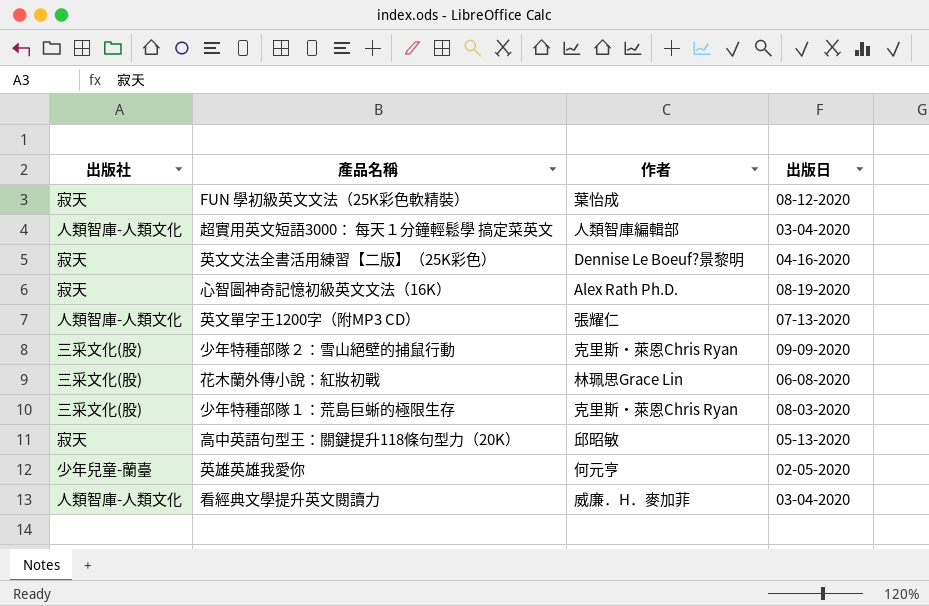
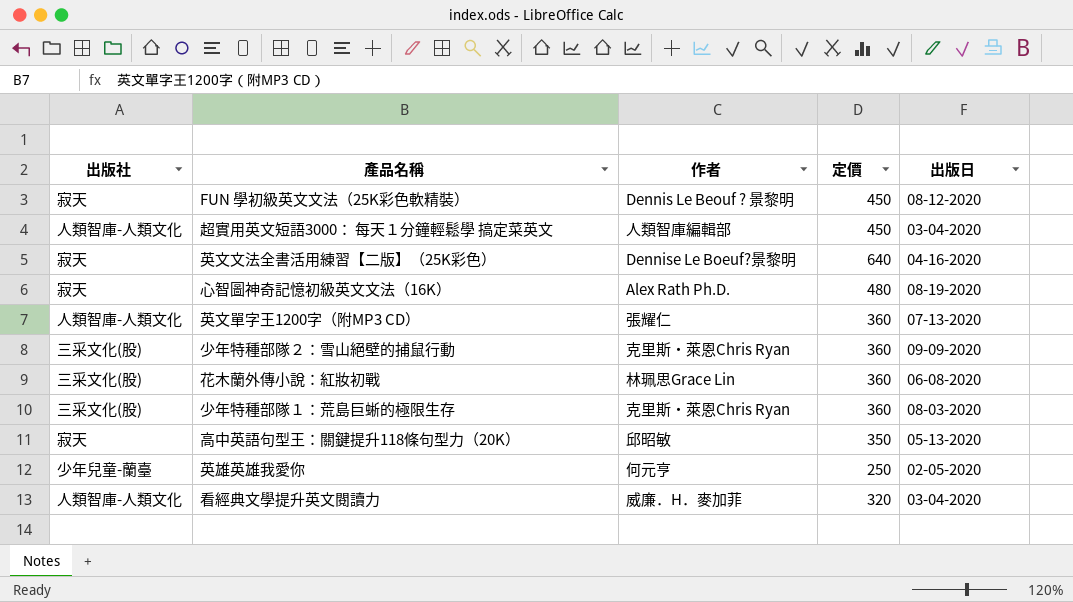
column 定價 | position: none -> 4
FUN 學初級英文文法（25K彩色軟精裝） | 作者: 葉怡成 -> Dennis Le Beouf ? 景黎明

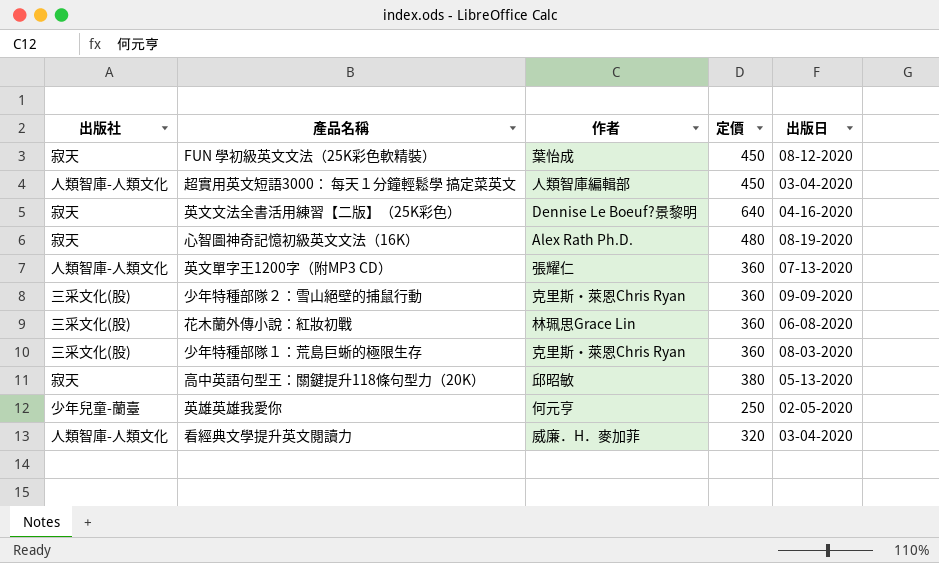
FUN 學初級英文文法（25K彩色軟精裝） | 作者: Dennis Le Beouf ? 景黎明 -> 葉怡成
高中英語句型王：關鍵提升118條句型力（20K） | 定價: 350 -> 380

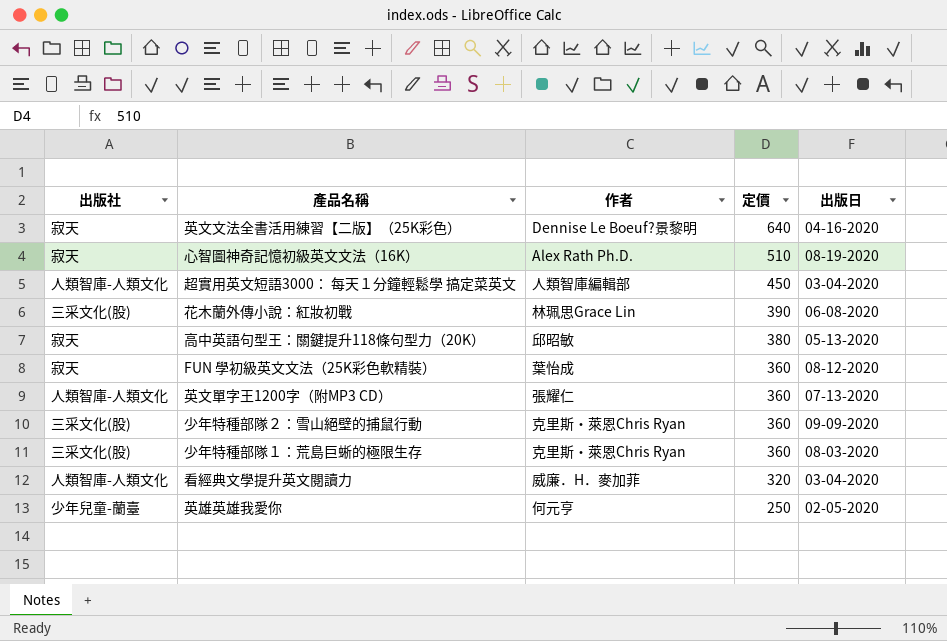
row order: none -> 定價 descending
心智圖神奇記憶初級英文文法（16K） | 定價: 480 -> 510
花木蘭外傳小說：紅妝初戰 | 定價: 360 -> 390
FUN 學初級英文文法（25K彩色軟精裝） | 定價: 450 -> 360

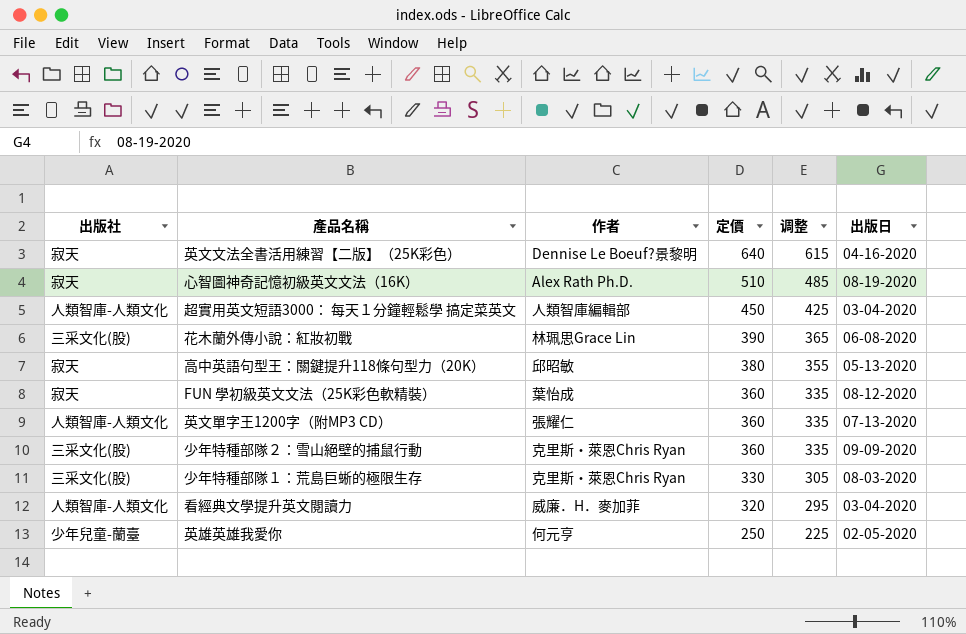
column 调整 | formula: none -> [定價] - 25
少年特種部隊１：荒島巨蜥的極限生存 | 定價: 360 -> 330

